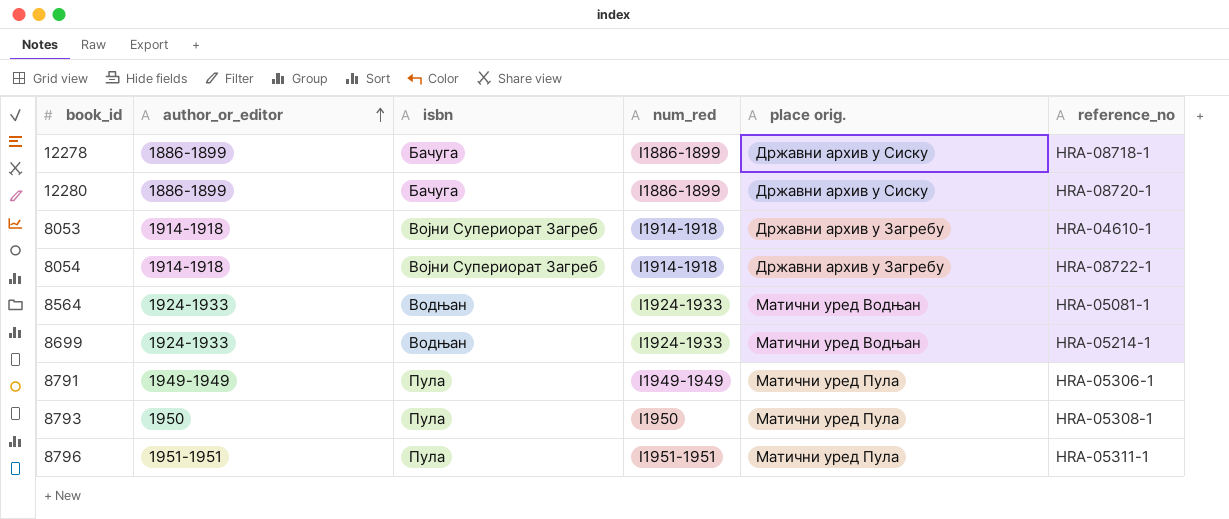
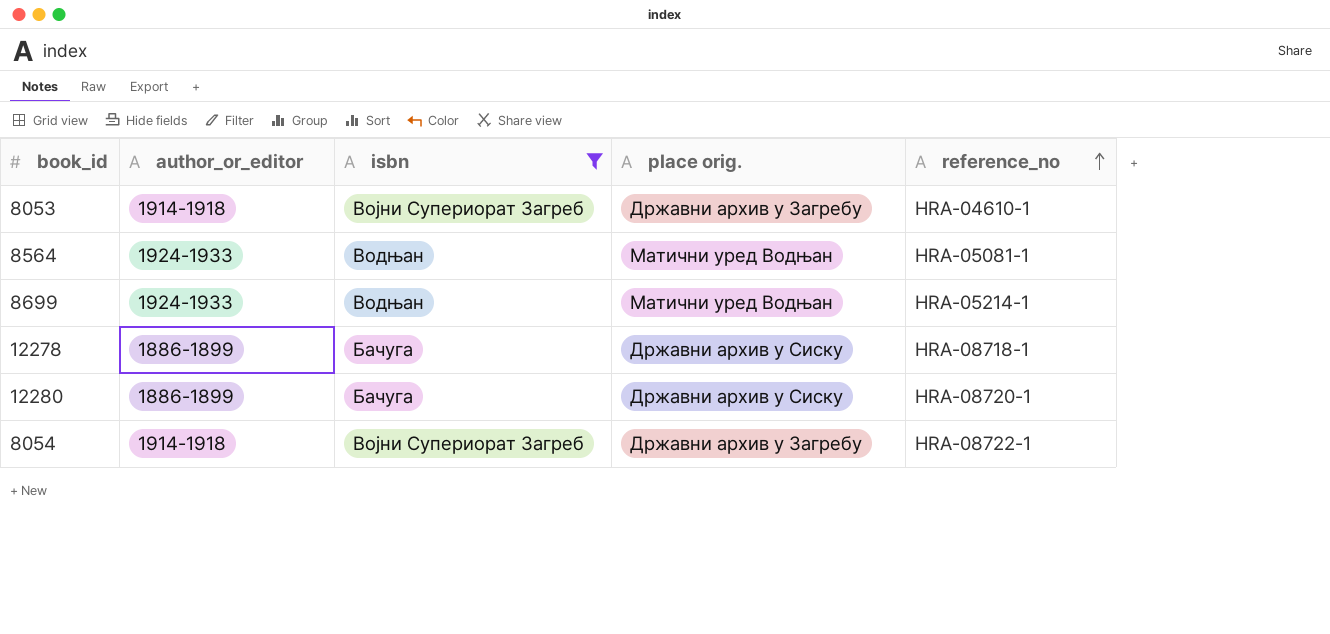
filter: none -> isbn != Пула
row order: author_or_editor ascending -> reference_no ascending
column num_red | position: 4 -> none

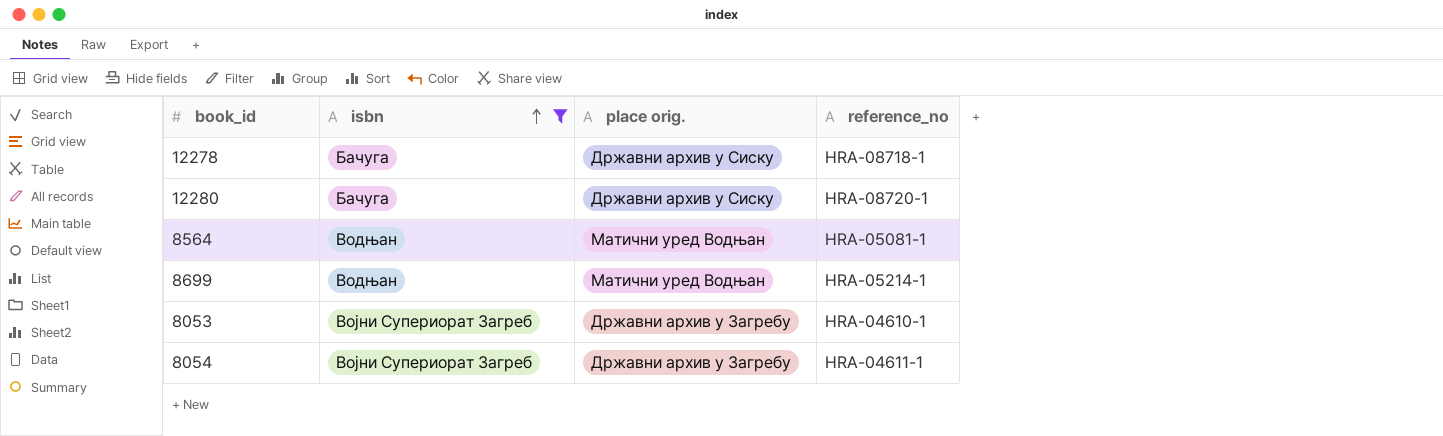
row order: reference_no ascending -> isbn ascending
column author_or_editor | position: 2 -> none
8054 | reference_no: HRA-08722-1 -> HRA-04611-1

